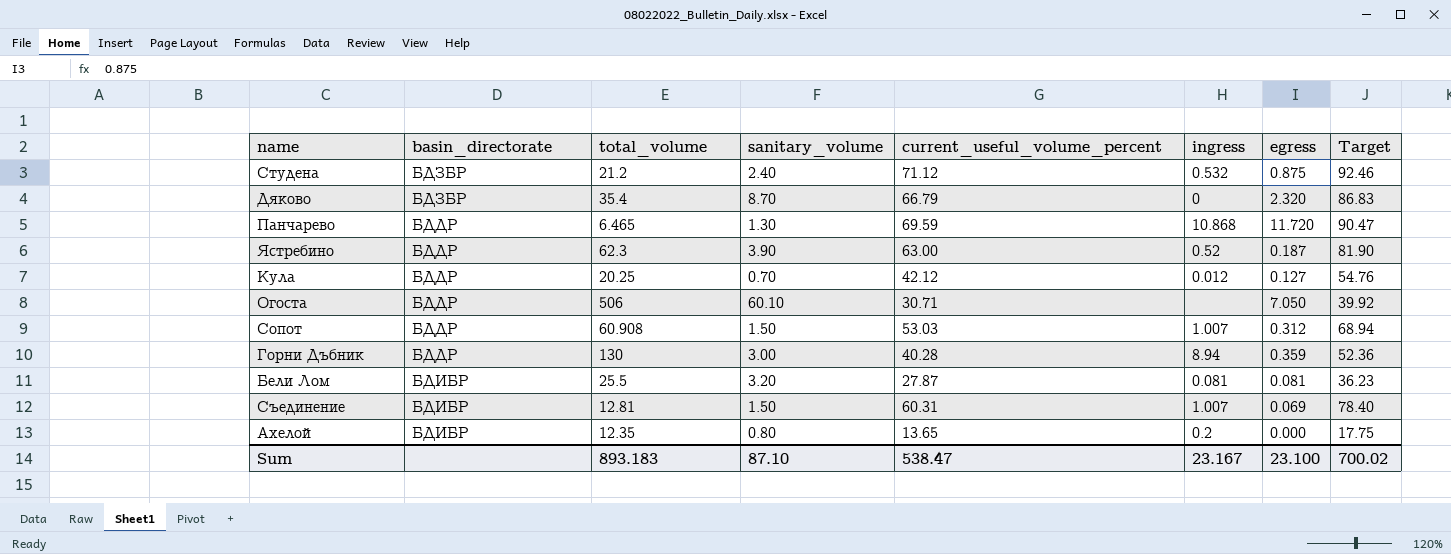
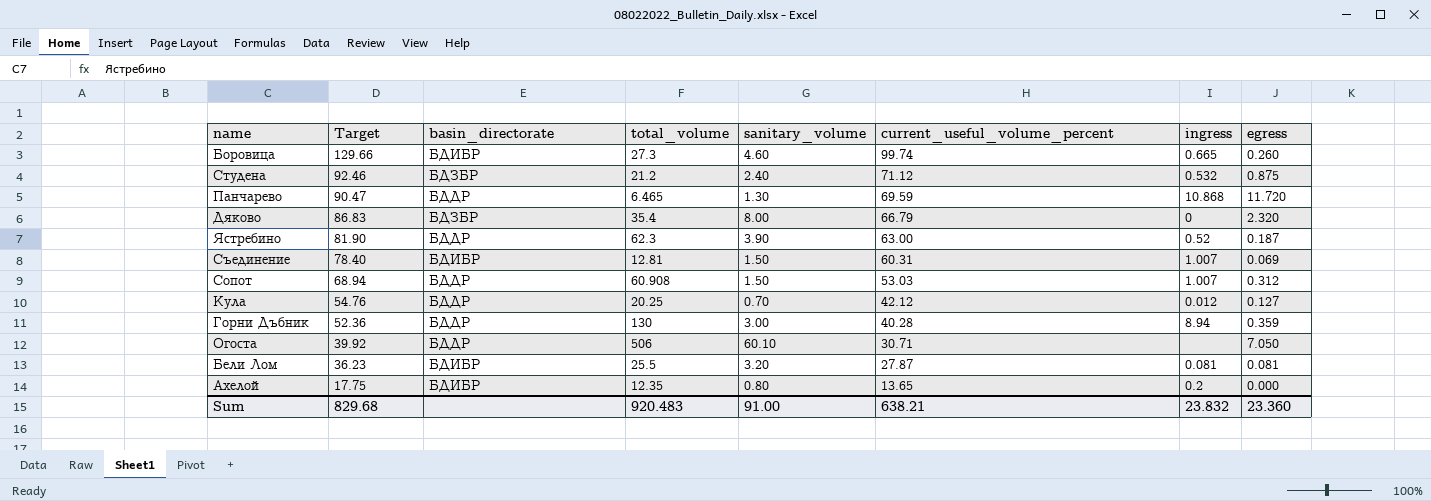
row order: none -> Target descending
column Target | position: 8 -> 2
row Боровица: none -> 129.66 | БДИБР | 27.3 | 4.60 | 99.74 | 0.665 | 0.260
Дяково | sanitary_volume: 8.70 -> 8.00
Sum | Target: 700.02 -> 829.68
Sum | total_volume: 893.183 -> 920.483
Sum | sanitary_volume: 87.10 -> 91.00
Sum | current_useful_volume_percent: 538.47 -> 638.21
Sum | ingress: 23.167 -> 23.832
Sum | egress: 23.100 -> 23.360

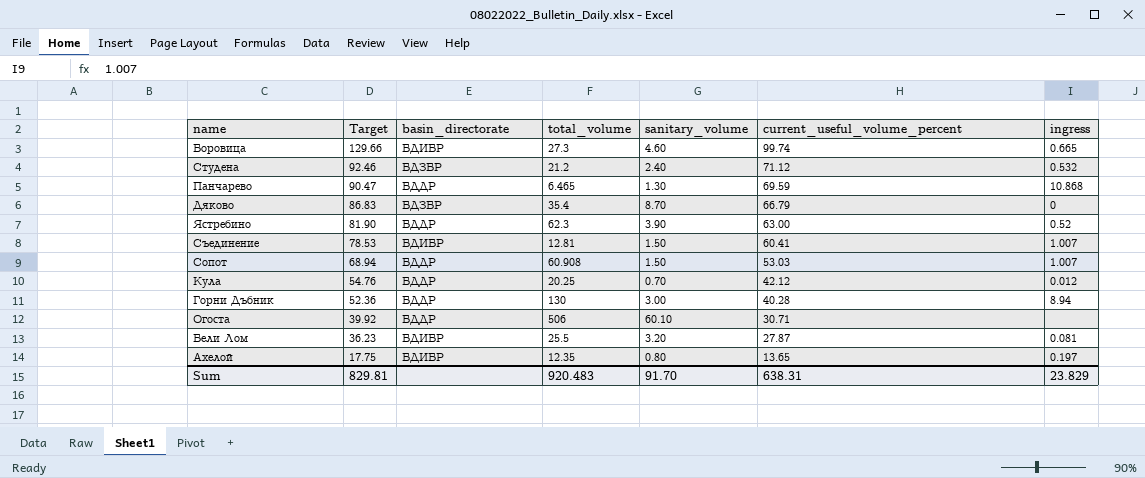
column egress | position: 8 -> none
Дяково | sanitary_volume: 8.00 -> 8.70
Съединение | Target: 78.40 -> 78.53
Съединение | current_useful_volume_percent: 60.31 -> 60.41
Ахелой | ingress: 0.2 -> 0.197
Sum | Target: 829.68 -> 829.81
Sum | sanitary_volume: 91.00 -> 91.70
Sum | current_useful_volume_percent: 638.21 -> 638.31
Sum | ingress: 23.832 -> 23.829

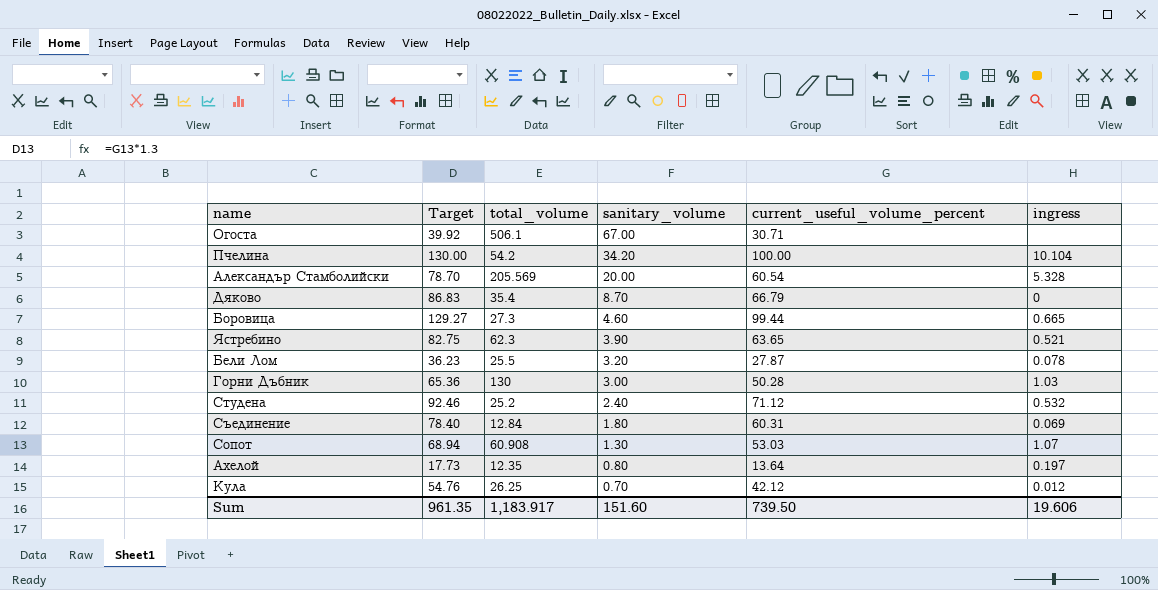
row order: Target descending -> sanitary_volume descending
column basin_directorate | position: 3 -> none
row Панчарево: 90.47 | БДДР | 6.465 | 1.30 | 69.59 | 10.868 -> none
Огоста | total_volume: 506 -> 506.1
Огоста | sanitary_volume: 60.10 -> 67.00
row Пчелина: none -> 130.00 | 54.2 | 34.20 | 100.00 | 10.104
row Александър Стамболийски: none -> 78.70 | 205.569 | 20.00 | 60.54 | 5.328
Боровица | Target: 129.66 -> 129.27
Боровица | current_useful_volume_percent: 99.74 -> 99.44
Ястребино | Target: 81.90 -> 82.75
Ястребино | current_useful_volume_percent: 63.00 -> 63.65
Ястребино | ingress: 0.52 -> 0.521
Бели Лом | ingress: 0.081 -> 0.078
Горни Дъбник | Target: 52.36 -> 65.36
Горни Дъбник | current_useful_volume_percent: 40.28 -> 50.28
Горни Дъбник | ingress: 8.94 -> 1.03
Студена | total_volume: 21.2 -> 25.2
Съединение | Target: 78.53 -> 78.40
Съединение | total_volume: 12.81 -> 12.84
Съединение | sanitary_volume: 1.50 -> 1.80
Съединение | current_useful_volume_percent: 60.41 -> 60.31
Съединение | ingress: 1.007 -> 0.069
Сопот | sanitary_volume: 1.50 -> 1.30
Сопот | ingress: 1.007 -> 1.07
Ахелой | Target: 17.75 -> 17.73
Ахелой | current_useful_volume_percent: 13.65 -> 13.64
Кула | total_volume: 20.25 -> 26.25
Sum | Target: 829.81 -> 961.35
Sum | total_volume: 920.483 -> 1,183.917
Sum | sanitary_volume: 91.70 -> 151.60
Sum | current_useful_volume_percent: 638.31 -> 739.50
Sum | ingress: 23.829 -> 19.606

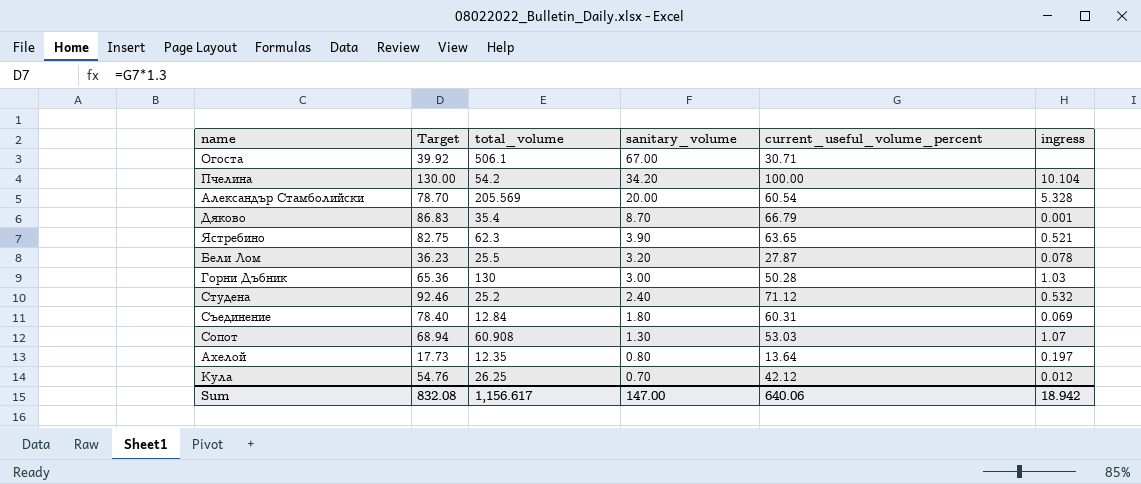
row Боровица: 129.27 | 27.3 | 4.60 | 99.44 | 0.665 -> none
Дяково | ingress: 0 -> 0.001
Sum | Target: 961.35 -> 832.08
Sum | total_volume: 1,183.917 -> 1,156.617
Sum | sanitary_volume: 151.60 -> 147.00
Sum | current_useful_volume_percent: 739.50 -> 640.06
Sum | ingress: 19.606 -> 18.942

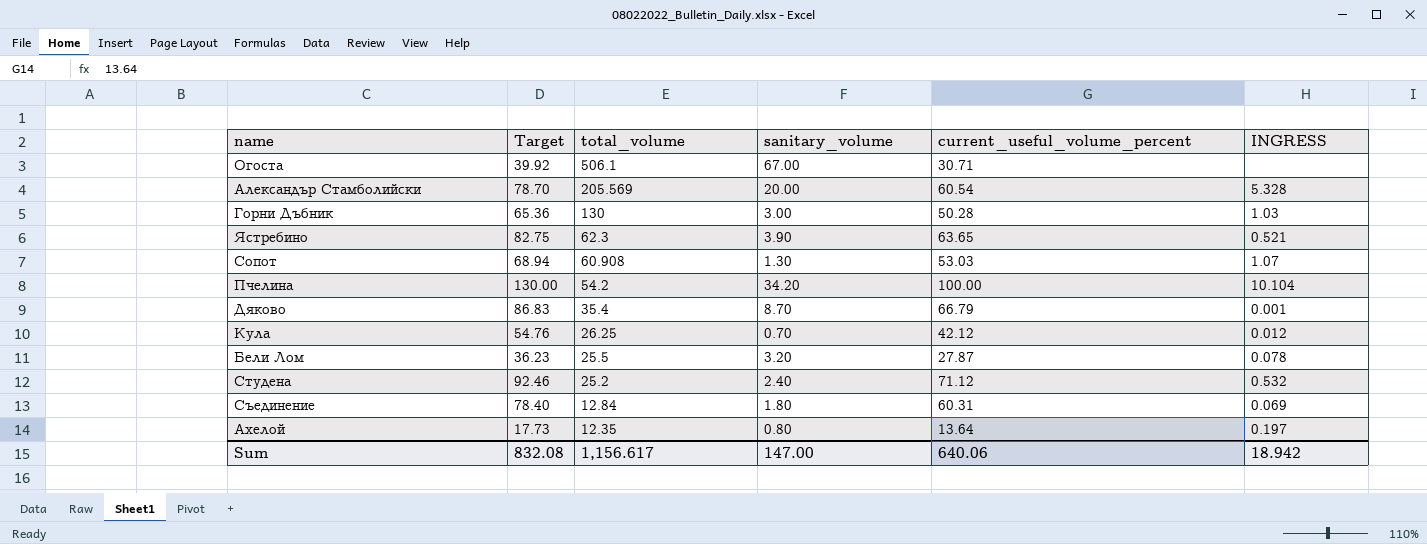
row order: sanitary_volume descending -> total_volume descending
column name: ingress -> INGRESS

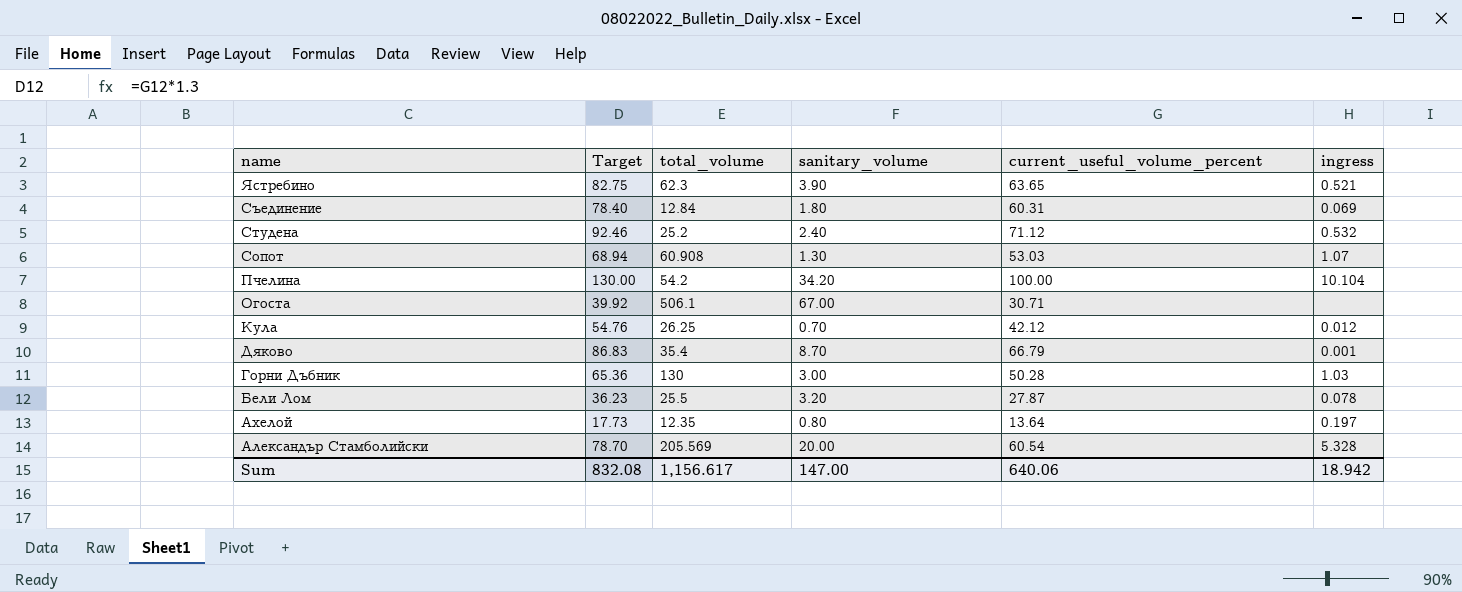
row order: total_volume descending -> name descending
column name: INGRESS -> ingress

